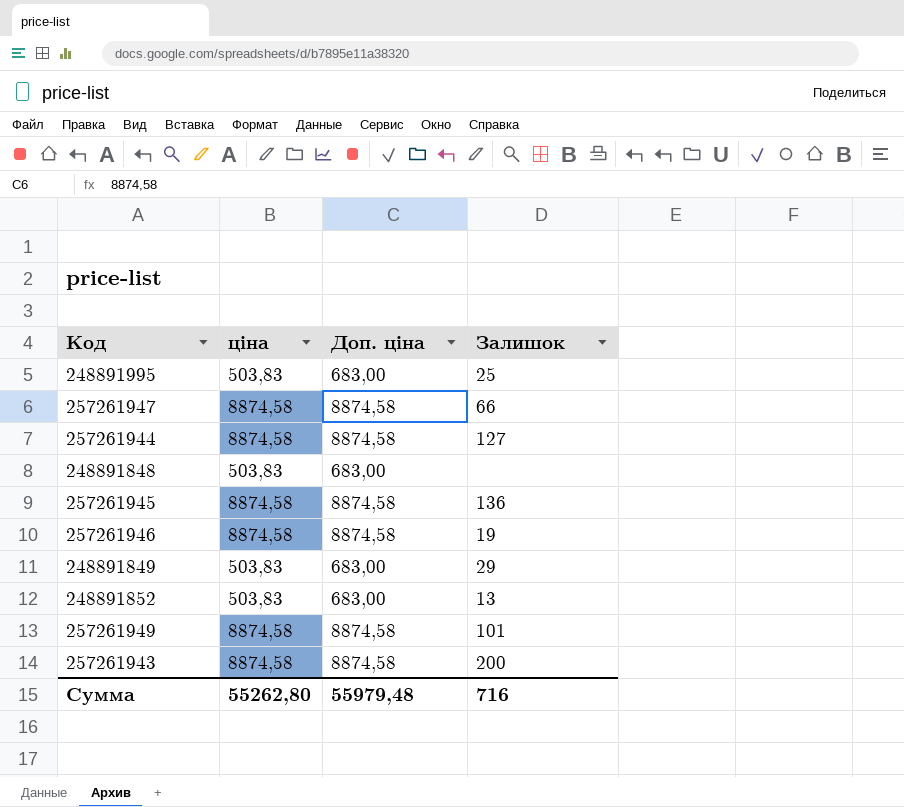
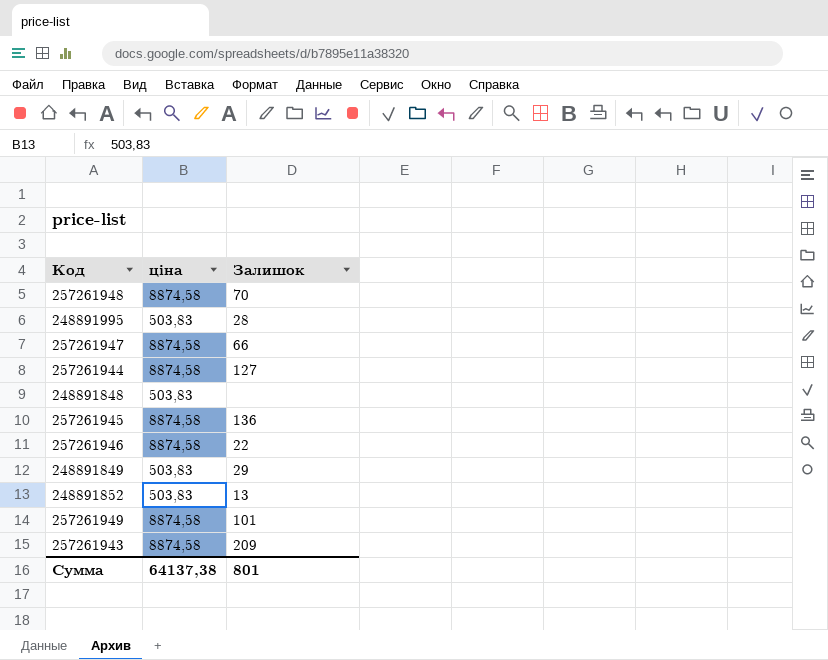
column Доп. ціна | position: 3 -> none
row 257261948: none -> 8874,58 | 70
248891995 | Залишок: 25 -> 28
257261946 | Залишок: 19 -> 22
257261943 | Залишок: 200 -> 209
Сумма | ціна: 55262,80 -> 64137,38
Сумма | Залишок: 716 -> 801

